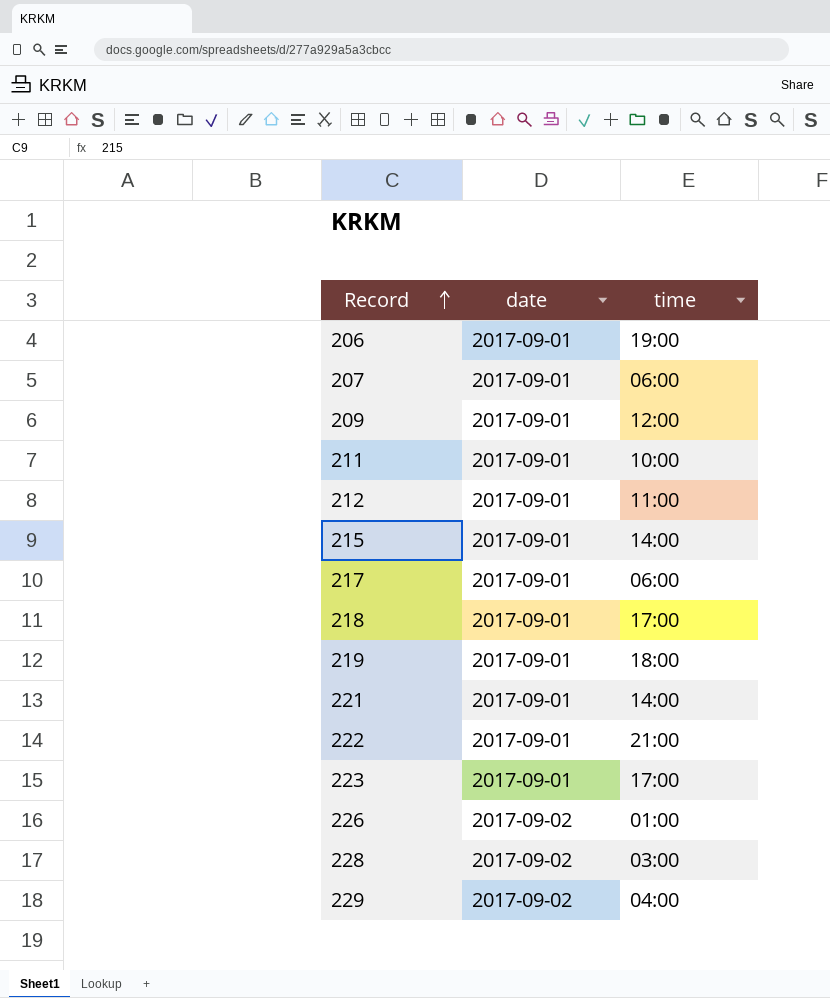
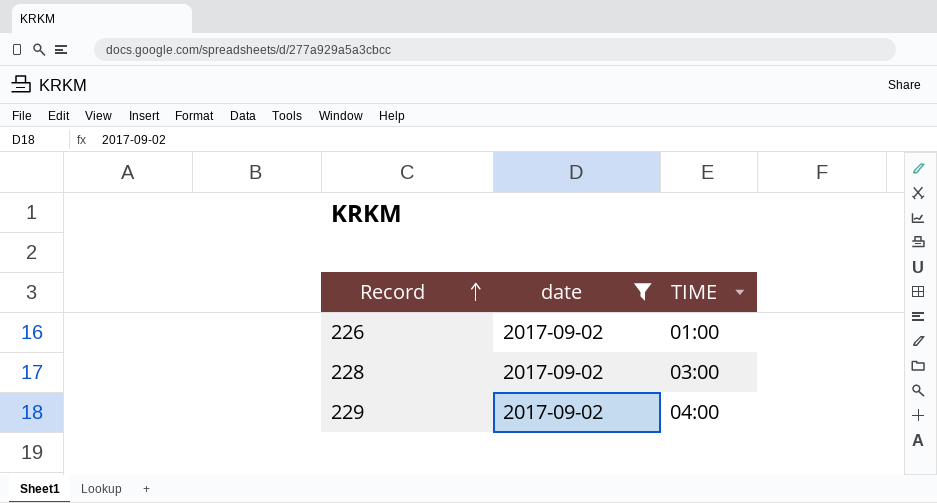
filter: none -> date = 2017-09-02
column name: time -> TIME

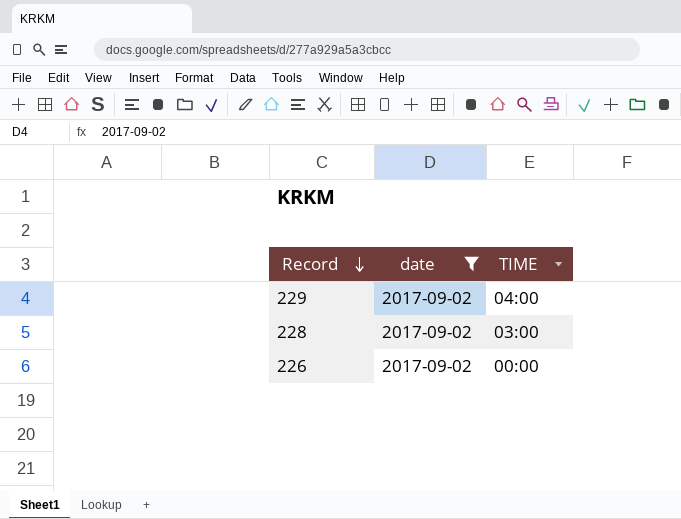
row order: Record ascending -> Record descending
226 | TIME: 01:00 -> 00:00

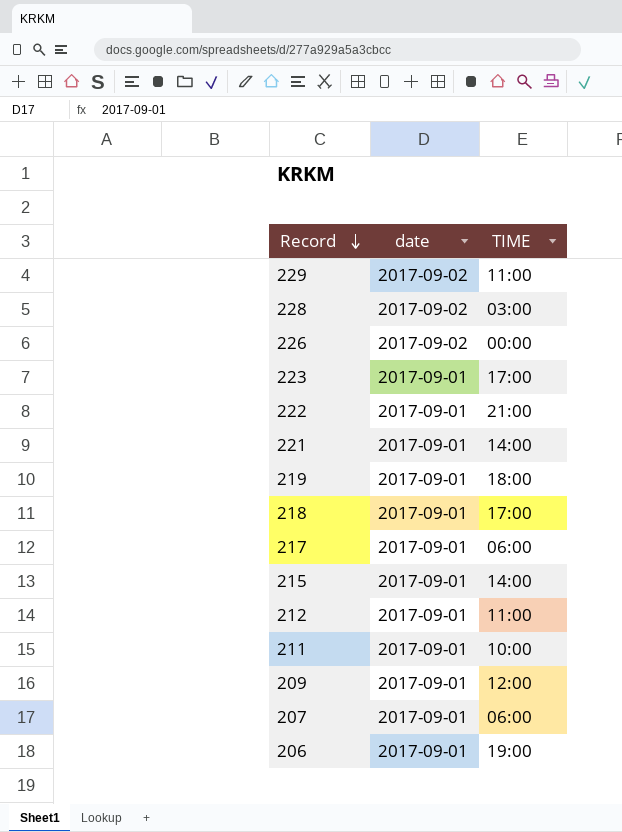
filter: date = 2017-09-02 -> none
229 | TIME: 04:00 -> 11:00

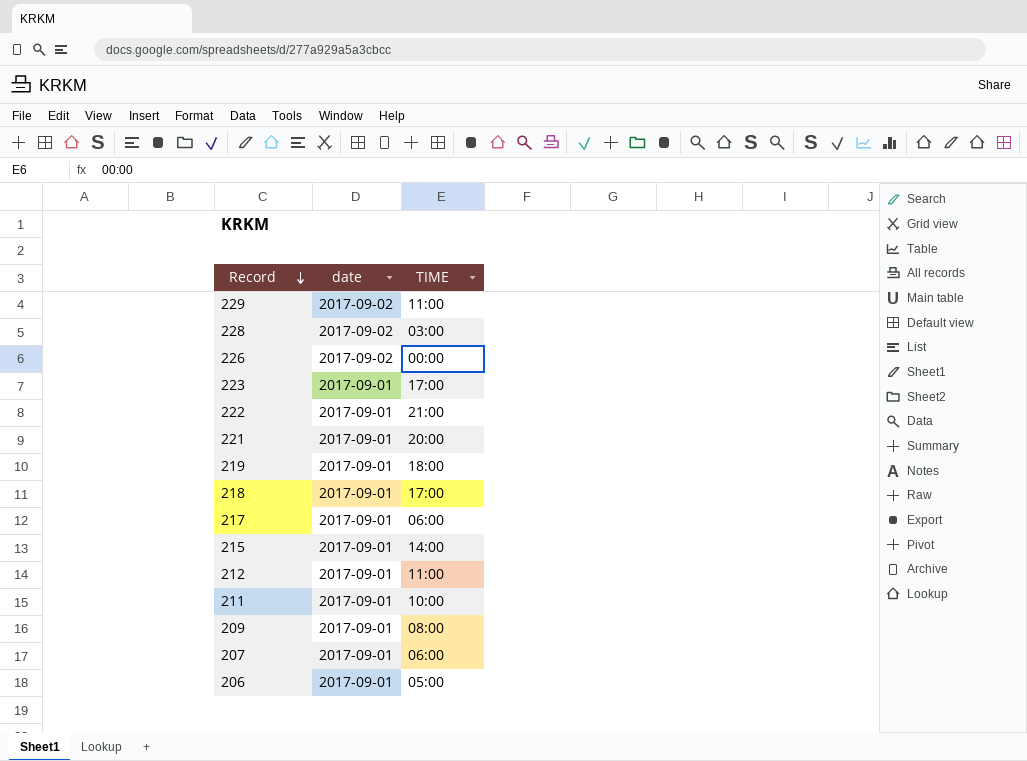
221 | TIME: 14:00 -> 20:00
209 | TIME: 12:00 -> 08:00
206 | TIME: 19:00 -> 05:00

